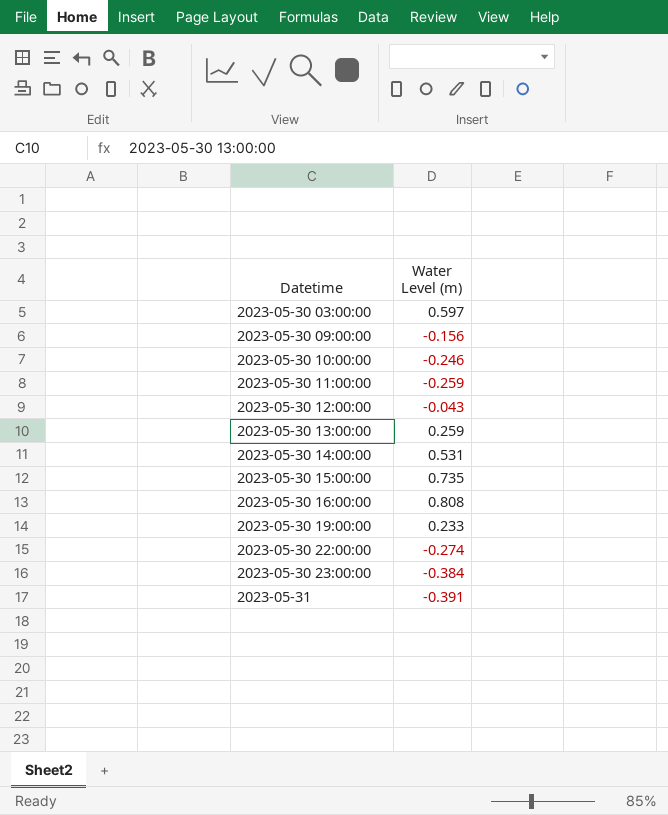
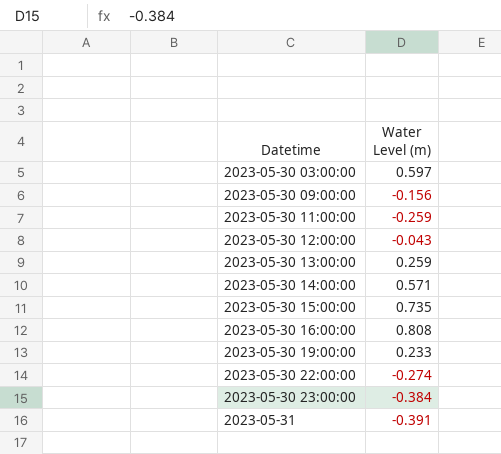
row 2023-05-30 10:00:00: -0.246 -> none
2023-05-30 14:00:00 | Water Level (m): 0.531 -> 0.571

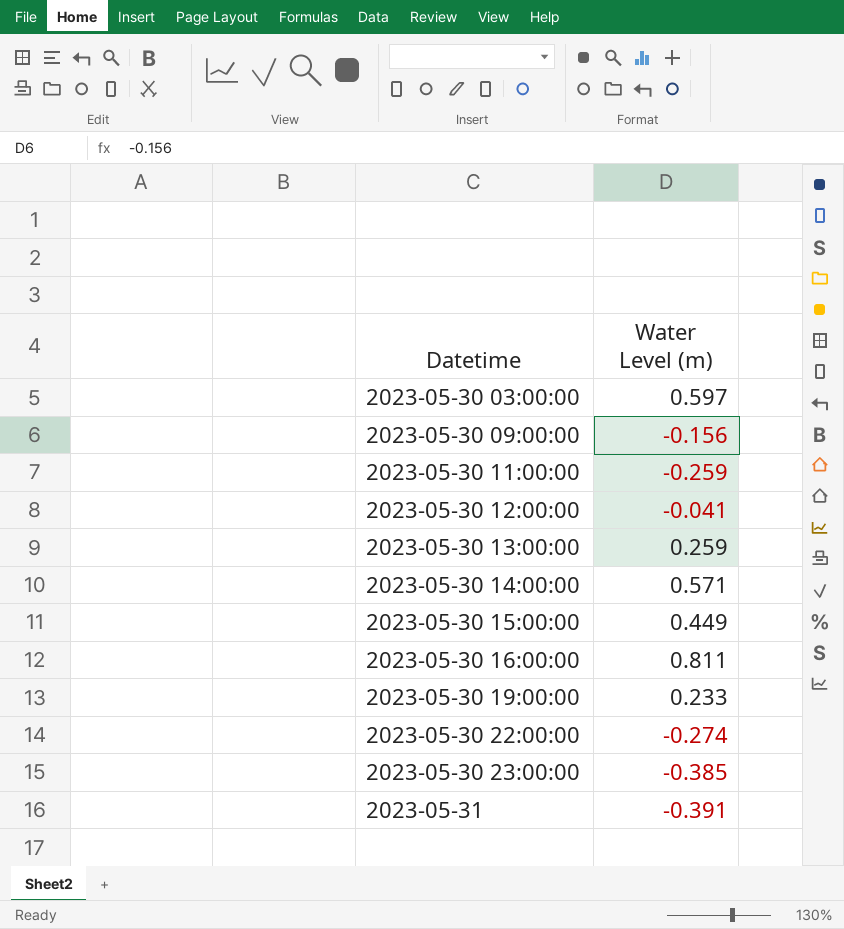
2023-05-30 12:00:00 | Water Level (m): -0.043 -> -0.041
2023-05-30 15:00:00 | Water Level (m): 0.735 -> 0.449
2023-05-30 16:00:00 | Water Level (m): 0.808 -> 0.811
2023-05-30 23:00:00 | Water Level (m): -0.384 -> -0.385

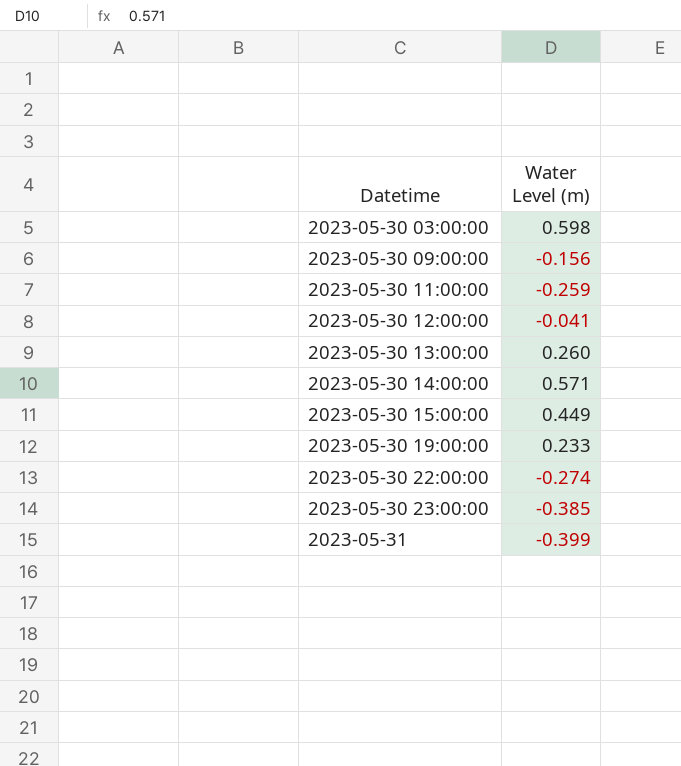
row 2023-05-30 16:00:00: 0.811 -> none
2023-05-30 03:00:00 | Water Level (m): 0.597 -> 0.598
2023-05-30 13:00:00 | Water Level (m): 0.259 -> 0.260
2023-05-31 | Water Level (m): -0.391 -> -0.399

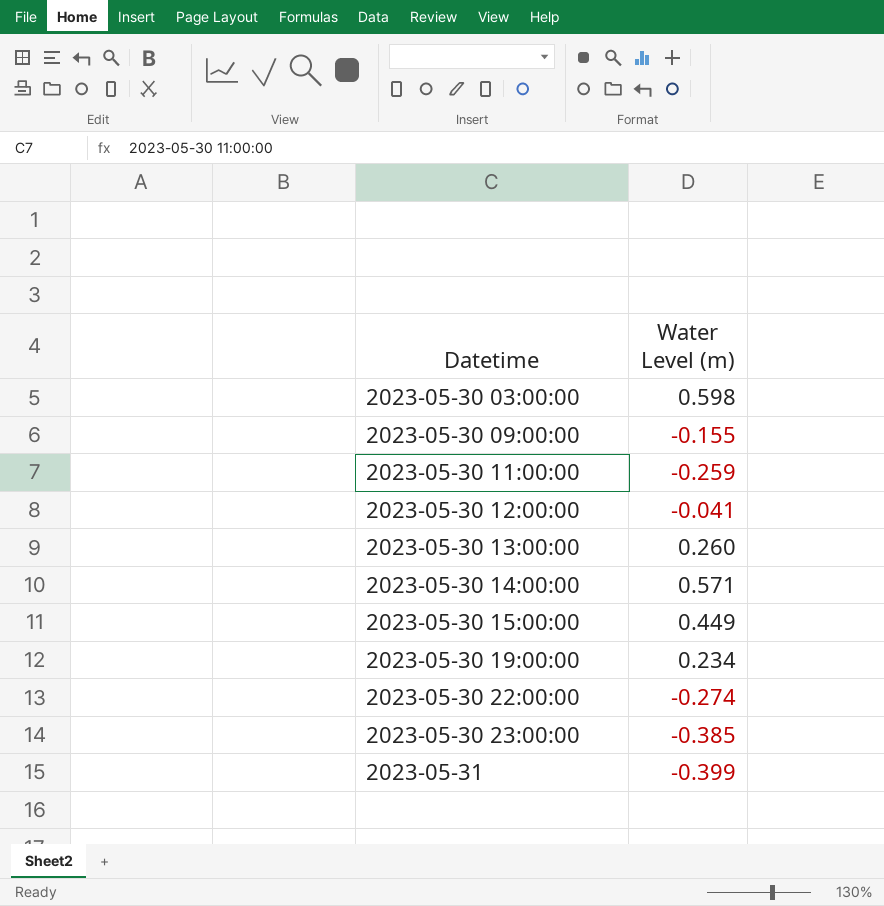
2023-05-30 09:00:00 | Water Level (m): -0.156 -> -0.155
2023-05-30 19:00:00 | Water Level (m): 0.233 -> 0.234

